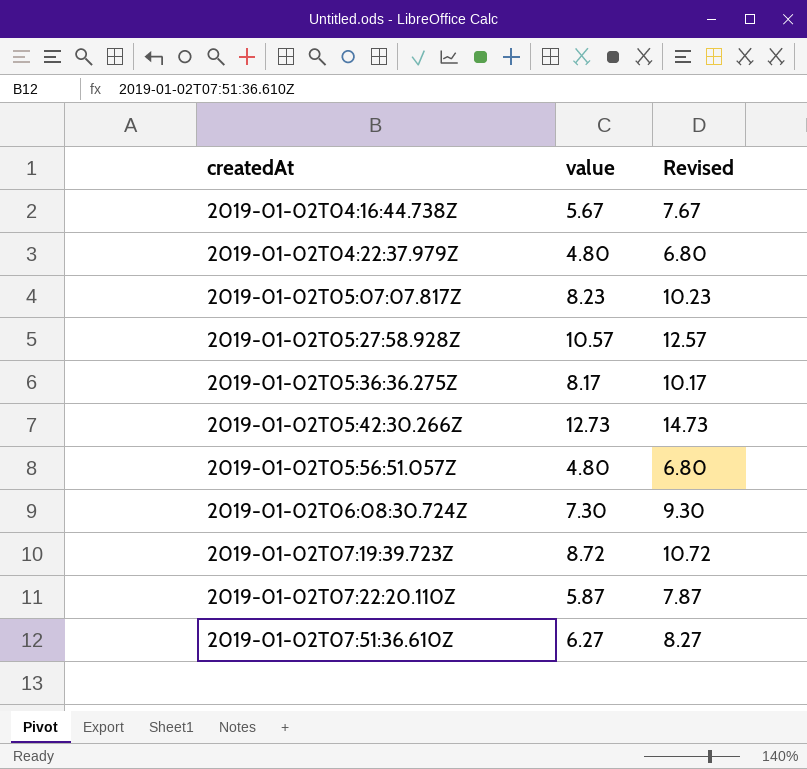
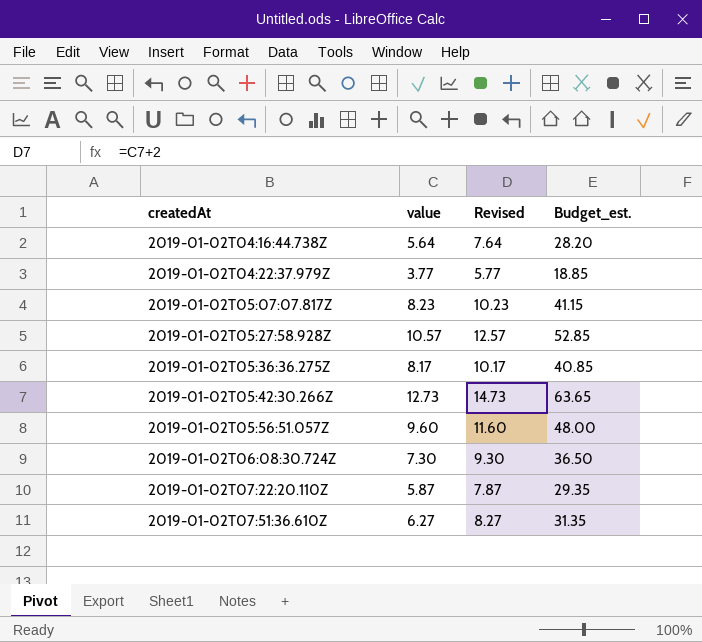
column Budget_est. | formula: none -> [value] * 5
row 2019-01-02T07:19:39.723Z: 8.72 | 10.72 -> none
2019-01-02T04:16:44.738Z | value: 5.67 -> 5.64
2019-01-02T04:16:44.738Z | Revised: 7.67 -> 7.64
2019-01-02T04:22:37.979Z | value: 4.80 -> 3.77
2019-01-02T04:22:37.979Z | Revised: 6.80 -> 5.77
2019-01-02T05:56:51.057Z | value: 4.80 -> 9.60
2019-01-02T05:56:51.057Z | Revised: 6.80 -> 11.60

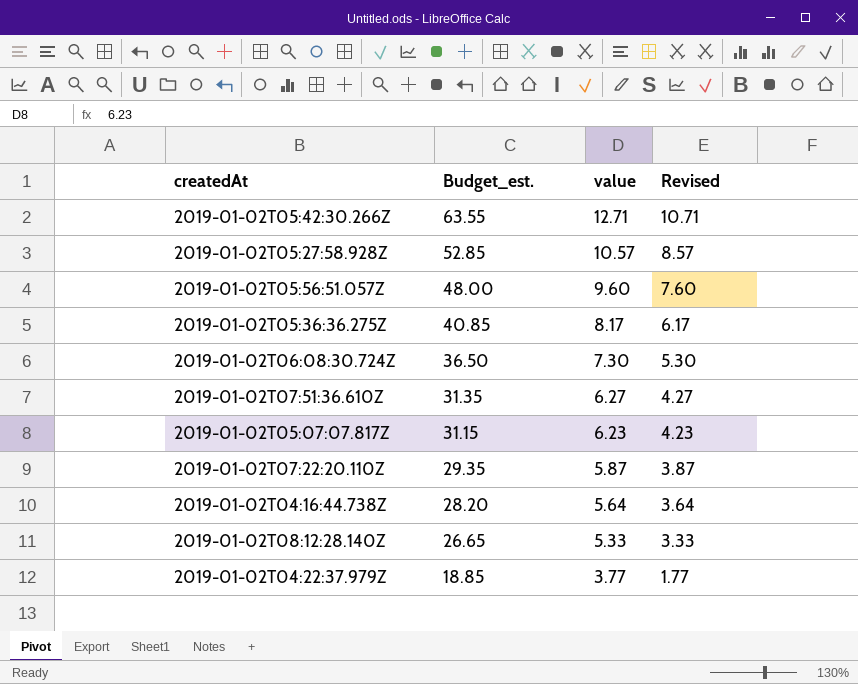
row order: createdAt ascending -> Budget_est. descending
column Budget_est. | position: 4 -> 2
column Revised | formula: [value] + 2 -> [value] - 2
2019-01-02T05:42:30.266Z | Budget_est.: 63.65 -> 63.55
2019-01-02T05:42:30.266Z | value: 12.73 -> 12.71
2019-01-02T05:07:07.817Z | Budget_est.: 41.15 -> 31.15
2019-01-02T05:07:07.817Z | value: 8.23 -> 6.23
row 2019-01-02T08:12:28.140Z: none -> 26.65 | 5.33 | 3.33

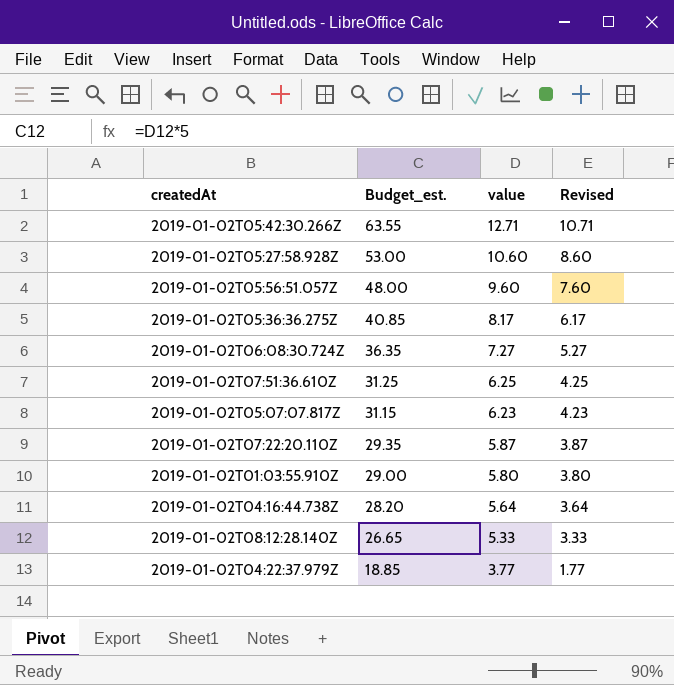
2019-01-02T05:27:58.928Z | Budget_est.: 52.85 -> 53.00
2019-01-02T05:27:58.928Z | value: 10.57 -> 10.60
2019-01-02T05:27:58.928Z | Revised: 8.57 -> 8.60
2019-01-02T06:08:30.724Z | Budget_est.: 36.50 -> 36.35
2019-01-02T06:08:30.724Z | value: 7.30 -> 7.27
2019-01-02T06:08:30.724Z | Revised: 5.30 -> 5.27
2019-01-02T07:51:36.610Z | Budget_est.: 31.35 -> 31.25
2019-01-02T07:51:36.610Z | value: 6.27 -> 6.25
2019-01-02T07:51:36.610Z | Revised: 4.27 -> 4.25
row 2019-01-02T01:03:55.910Z: none -> 29.00 | 5.80 | 3.80

